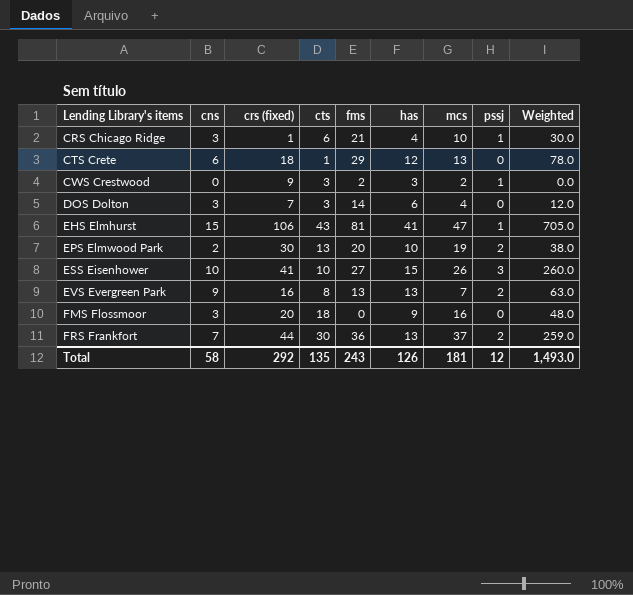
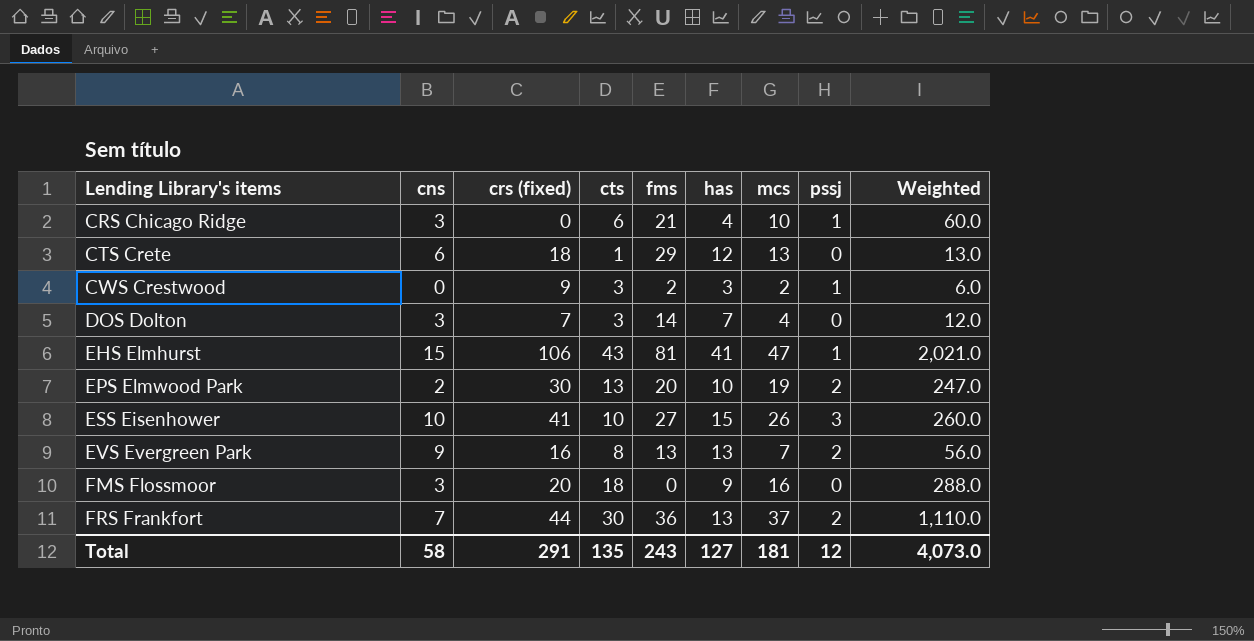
column Weighted | formula: [cns] * [mcs] -> [cts] * [mcs]
CRS Chicago Ridge | crs (fixed): 1 -> 0
DOS Dolton | has: 6 -> 7
Total | crs (fixed): 292 -> 291
Total | has: 126 -> 127
Total | Weighted: 1,493.0 -> 4,073.0

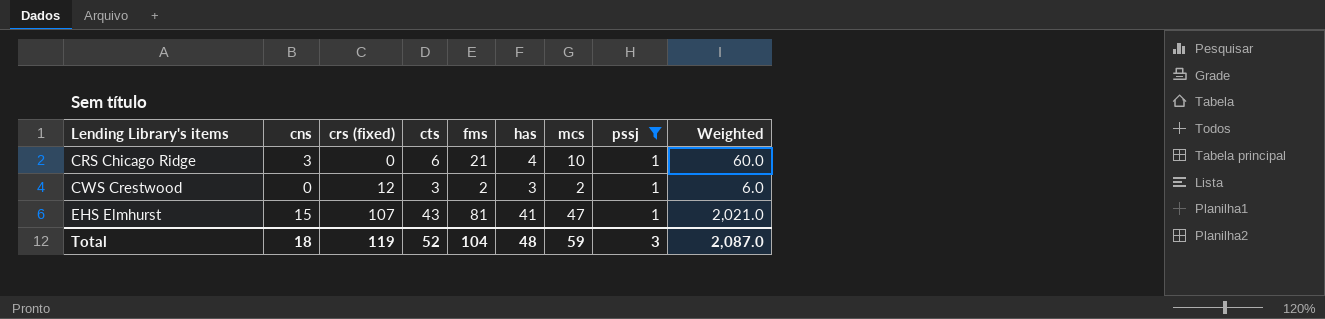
filter: none -> pssj = 1
CWS Crestwood | crs (fixed): 9 -> 12
EHS Elmhurst | crs (fixed): 106 -> 107
Total | cns: 58 -> 18
Total | crs (fixed): 291 -> 119
Total | cts: 135 -> 52
Total | fms: 243 -> 104
Total | has: 127 -> 48
Total | mcs: 181 -> 59
Total | pssj: 12 -> 3
Total | Weighted: 4,073.0 -> 2,087.0

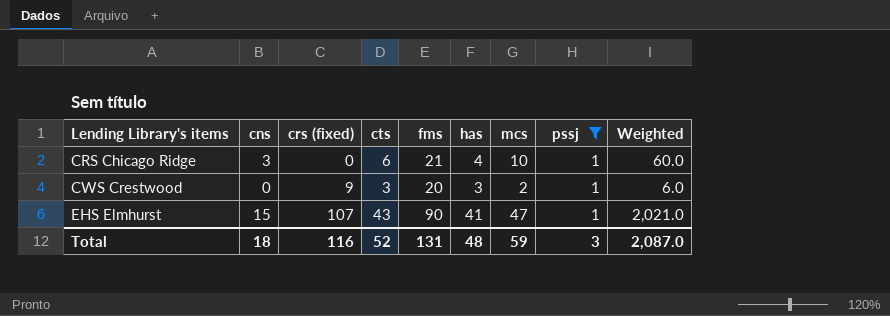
CWS Crestwood | crs (fixed): 12 -> 9
CWS Crestwood | fms: 2 -> 20
EHS Elmhurst | fms: 81 -> 90
Total | crs (fixed): 119 -> 116
Total | fms: 104 -> 131

